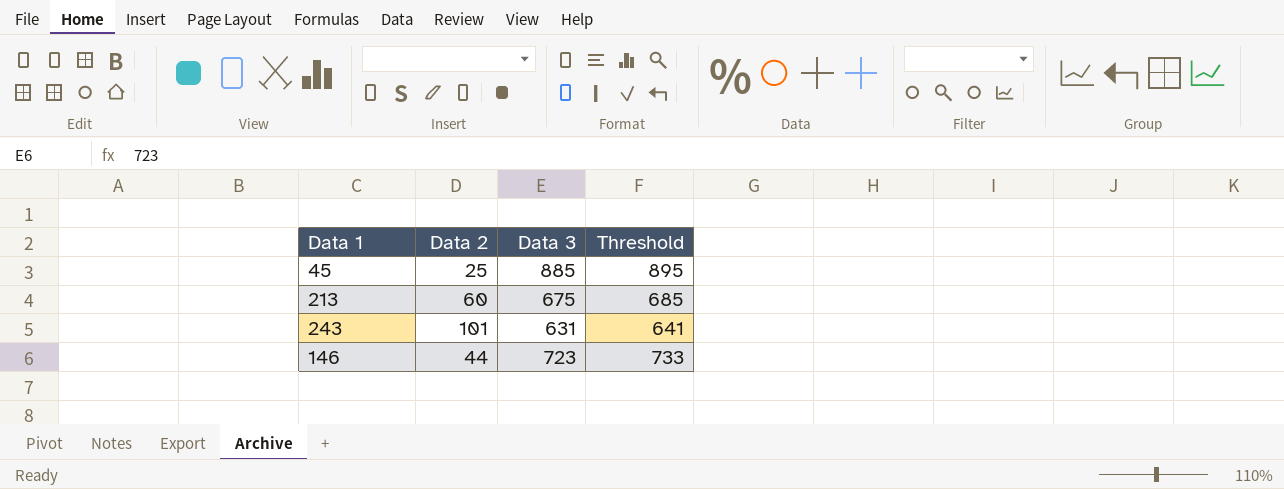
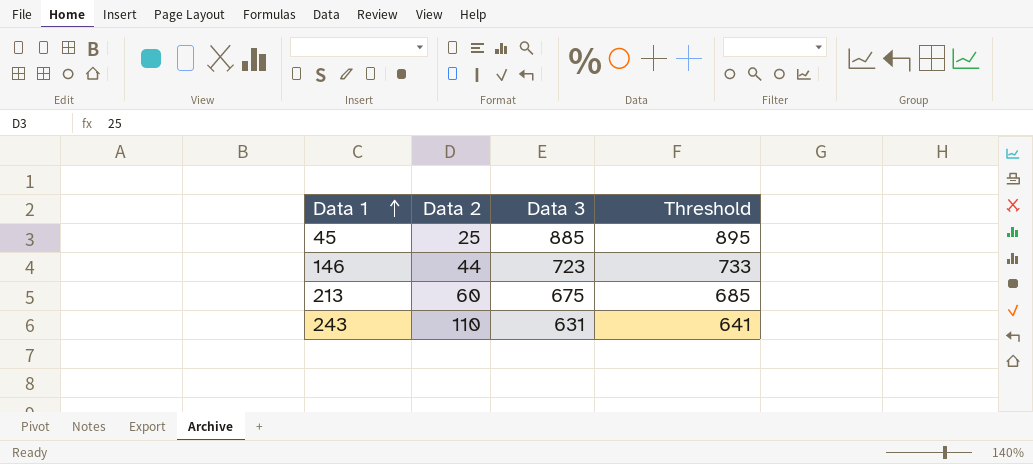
row order: none -> Data 1 ascending
243 | Data 2: 101 -> 110

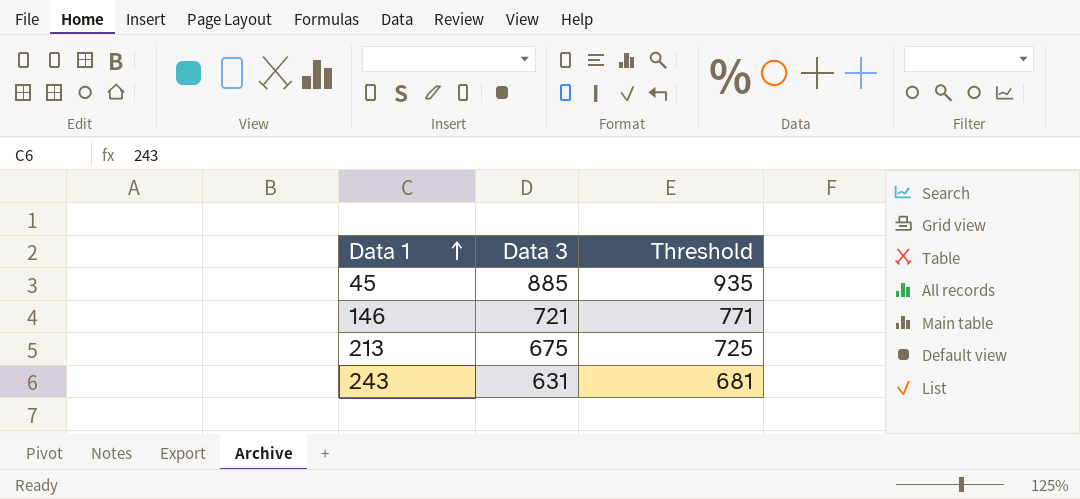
column Data 2 | position: 2 -> none
column Threshold | formula: [Data 3] + 10 -> [Data 3] + 50
146 | Data 3: 723 -> 721

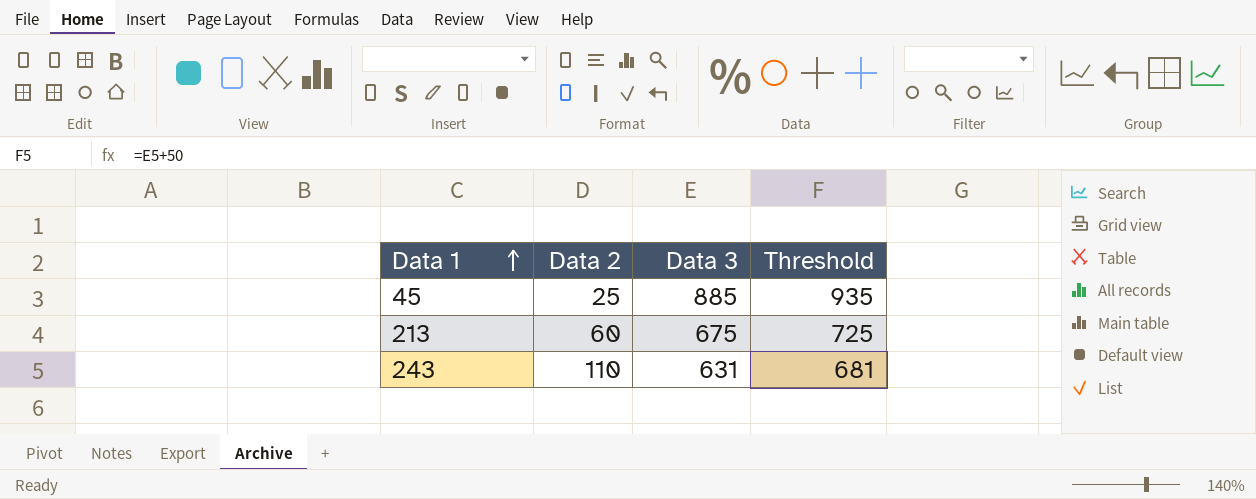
column Data 2 | position: none -> 2
row 146: 721 | 771 -> none

